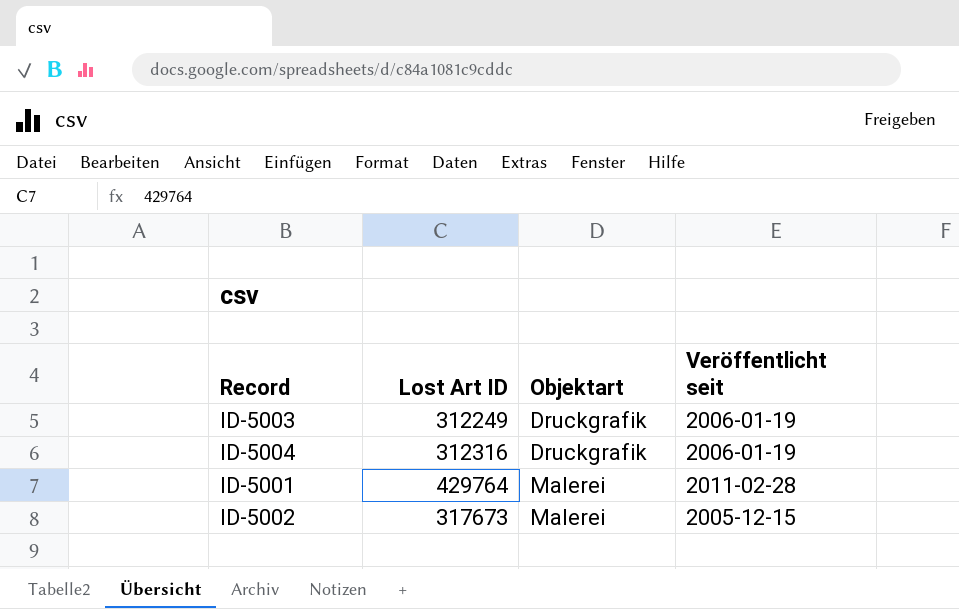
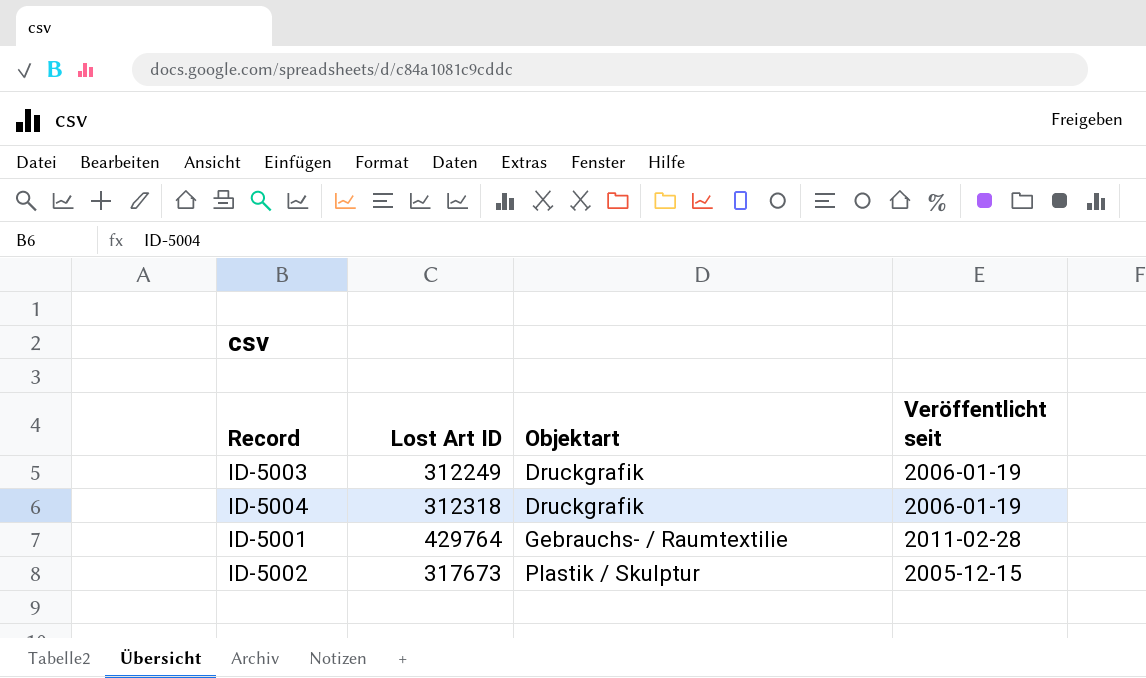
ID-5004 | Lost Art ID: 312316 -> 312318
ID-5001 | Objektart: Malerei -> Gebrauchs- / Raumtextilie
ID-5002 | Objektart: Malerei -> Plastik / Skulptur

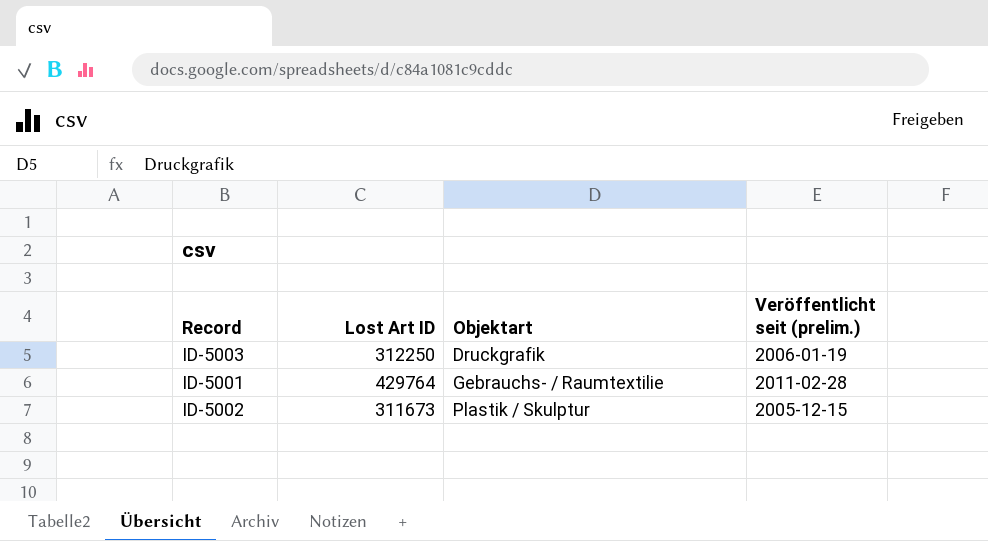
column name: Veröffentlicht seit -> Veröffentlicht seit (prelim.)
row ID-5004: 312318 | Druckgrafik | 2006-01-19 -> none
ID-5003 | Lost Art ID: 312249 -> 312250
ID-5002 | Lost Art ID: 317673 -> 311673

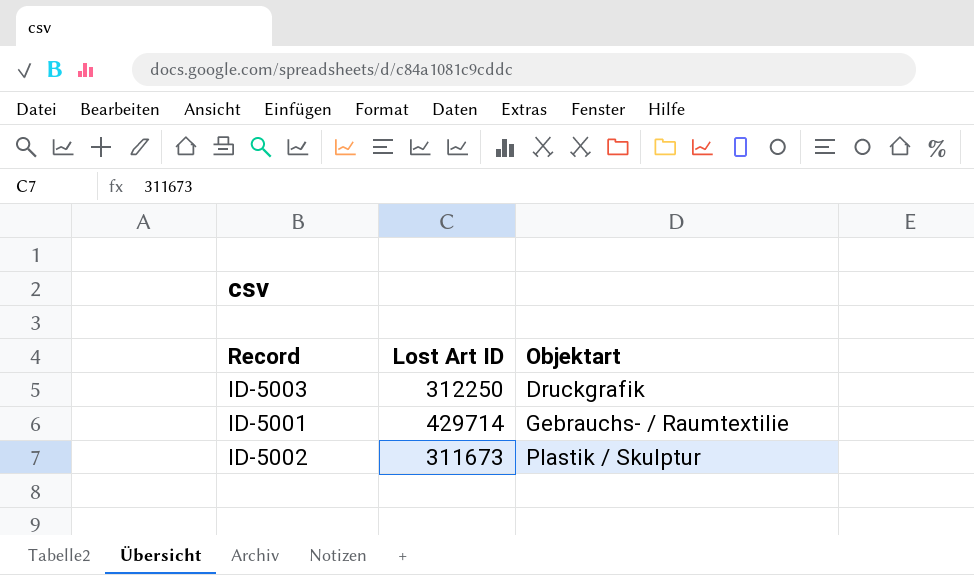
column Veröffentlicht seit (prelim.) | position: 4 -> none
ID-5001 | Lost Art ID: 429764 -> 429714

